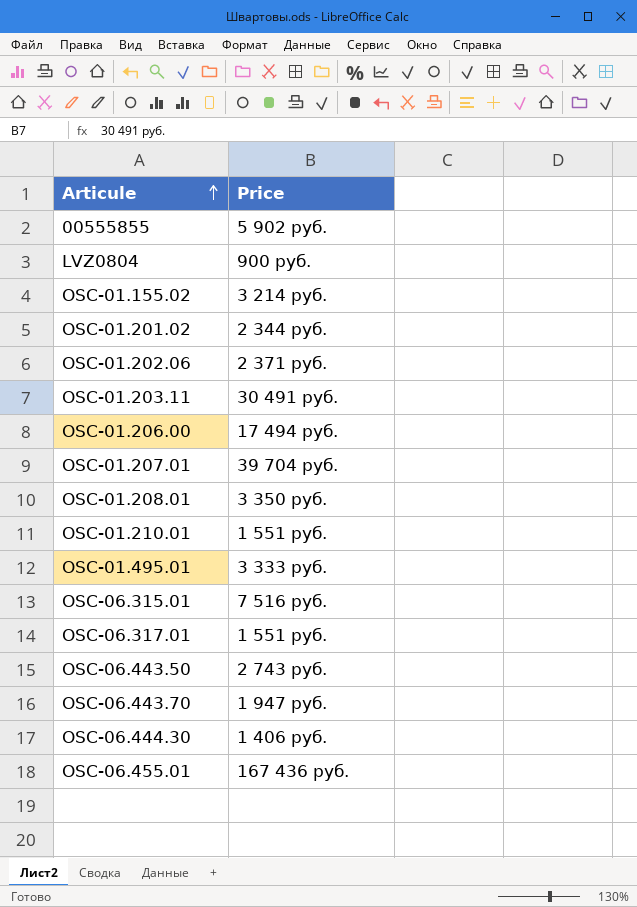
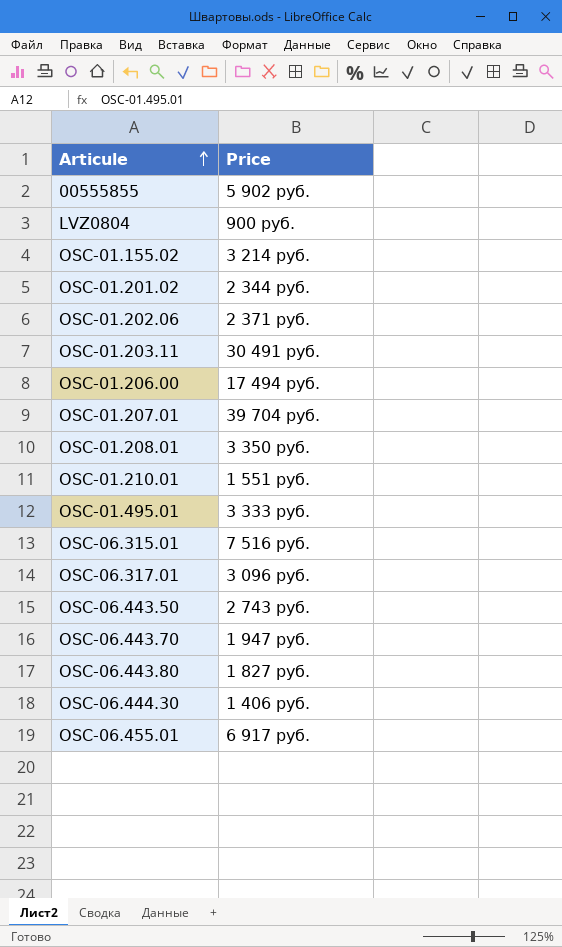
OSC-06.317.01 | Price: 1 551 руб. -> 3 096 руб.
row OSC-06.443.80: none -> 1 827 руб.
OSC-06.455.01 | Price: 167 436 руб. -> 6 917 руб.

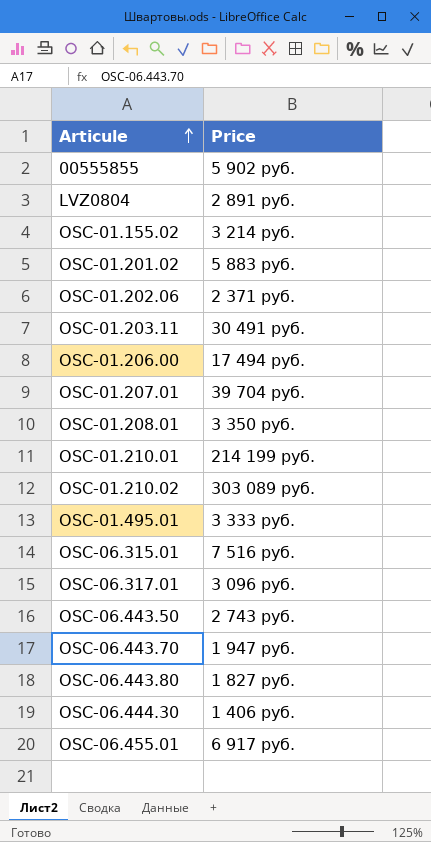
LVZ0804 | Price: 900 руб. -> 2 891 руб.
OSC-01.201.02 | Price: 2 344 руб. -> 5 883 руб.
OSC-01.210.01 | Price: 1 551 руб. -> 214 199 руб.
row OSC-01.210.02: none -> 303 089 руб.

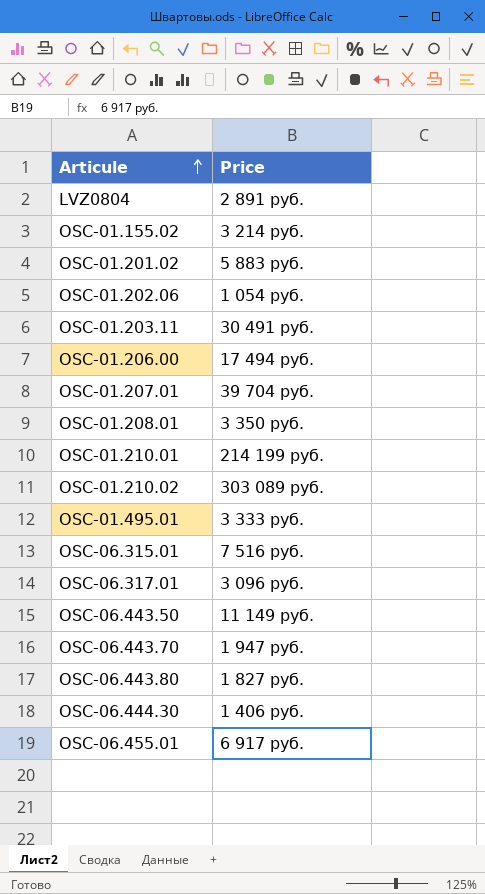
row 00555855: 5 902 руб. -> none
OSC-01.202.06 | Price: 2 371 руб. -> 1 054 руб.
OSC-06.443.50 | Price: 2 743 руб. -> 11 149 руб.

